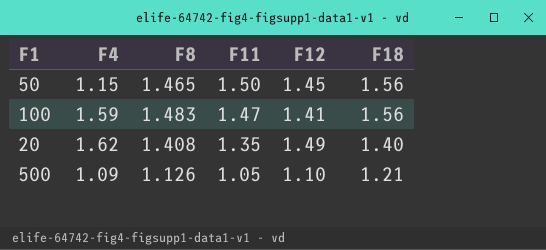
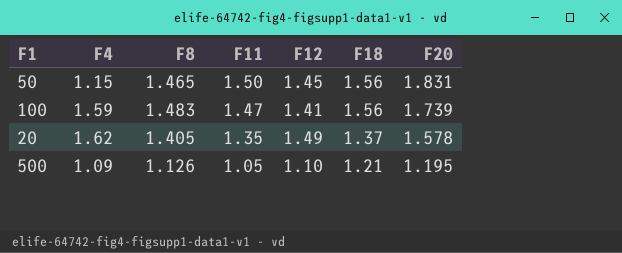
column F20 | position: none -> 7
20 | F8: 1.408 -> 1.405
20 | F18: 1.40 -> 1.37

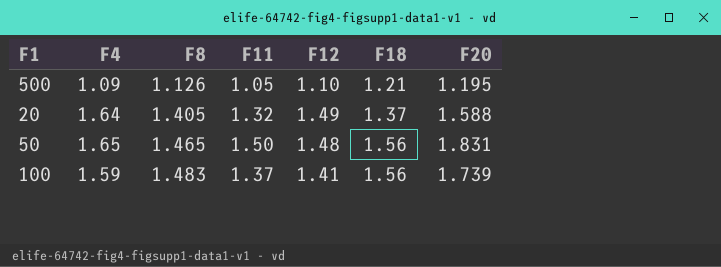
row order: F11 descending -> F8 ascending
20 | F4: 1.62 -> 1.64
20 | F11: 1.35 -> 1.32
20 | F20: 1.578 -> 1.588
50 | F4: 1.15 -> 1.65
50 | F12: 1.45 -> 1.48
100 | F11: 1.47 -> 1.37

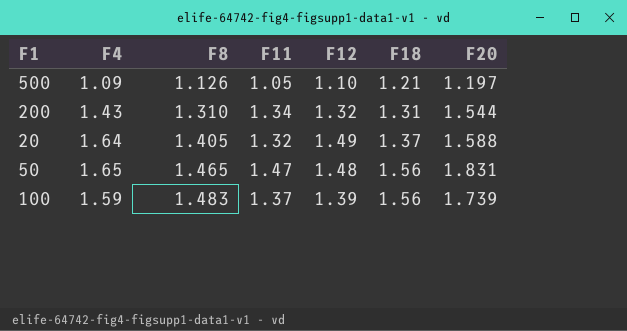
500 | F20: 1.195 -> 1.197
row 200: none -> 1.43 | 1.310 | 1.34 | 1.32 | 1.31 | 1.544
50 | F11: 1.50 -> 1.47
100 | F12: 1.41 -> 1.39

